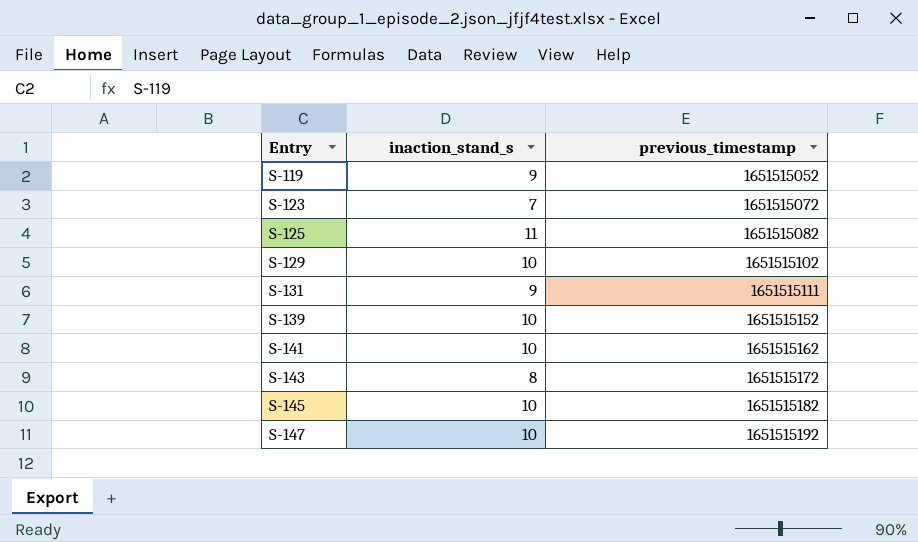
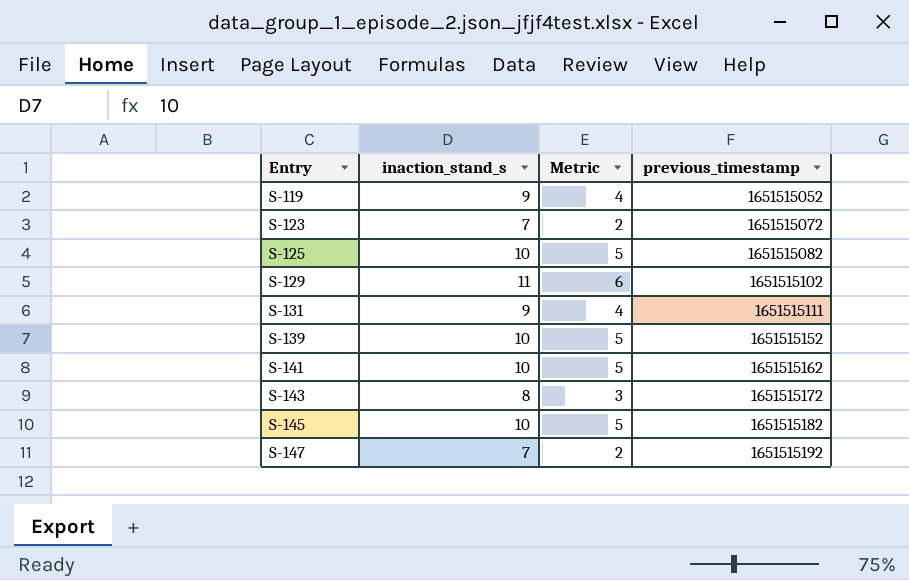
column Metric | formula: none -> [inaction_stand_s] - 5
S-125 | inaction_stand_s: 11 -> 10
S-129 | inaction_stand_s: 10 -> 11
S-147 | inaction_stand_s: 10 -> 7

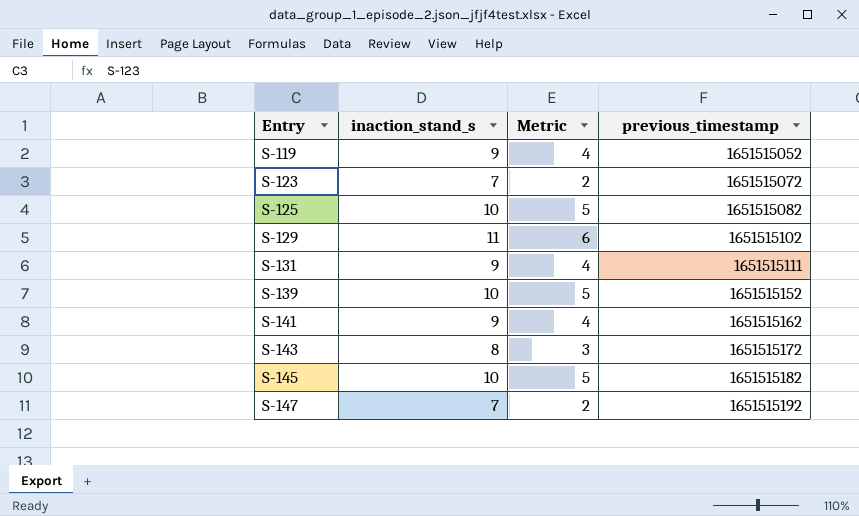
S-141 | inaction_stand_s: 10 -> 9
S-141 | Metric: 5 -> 4

